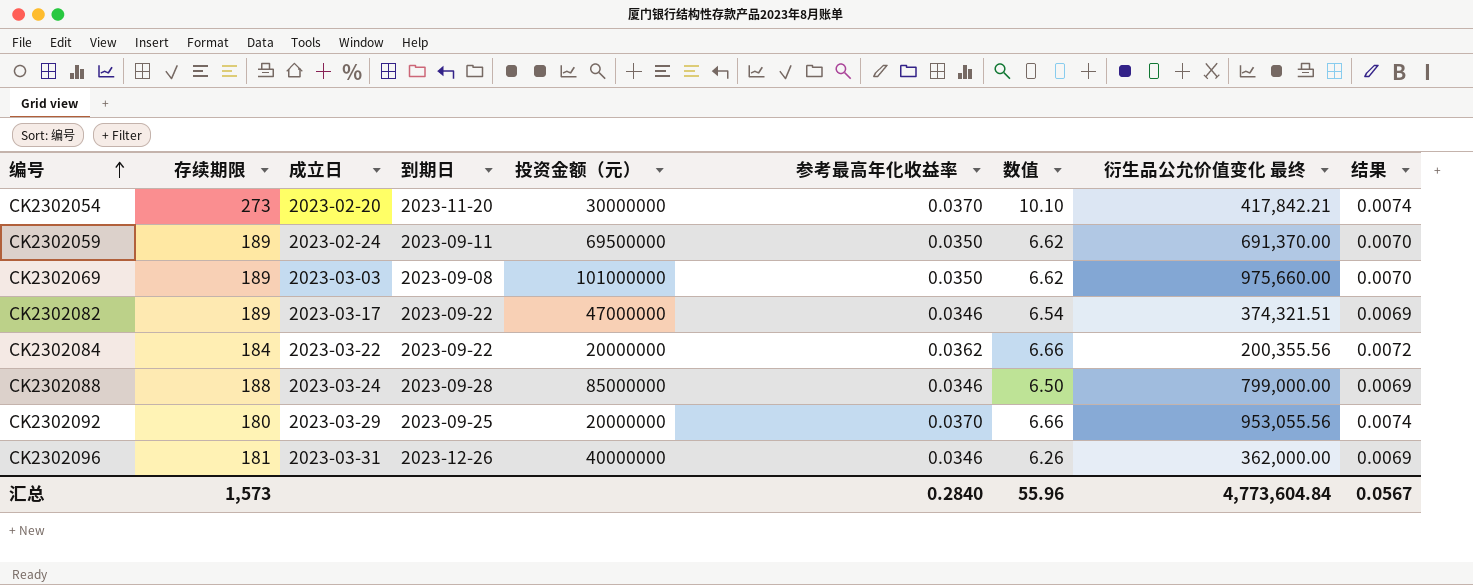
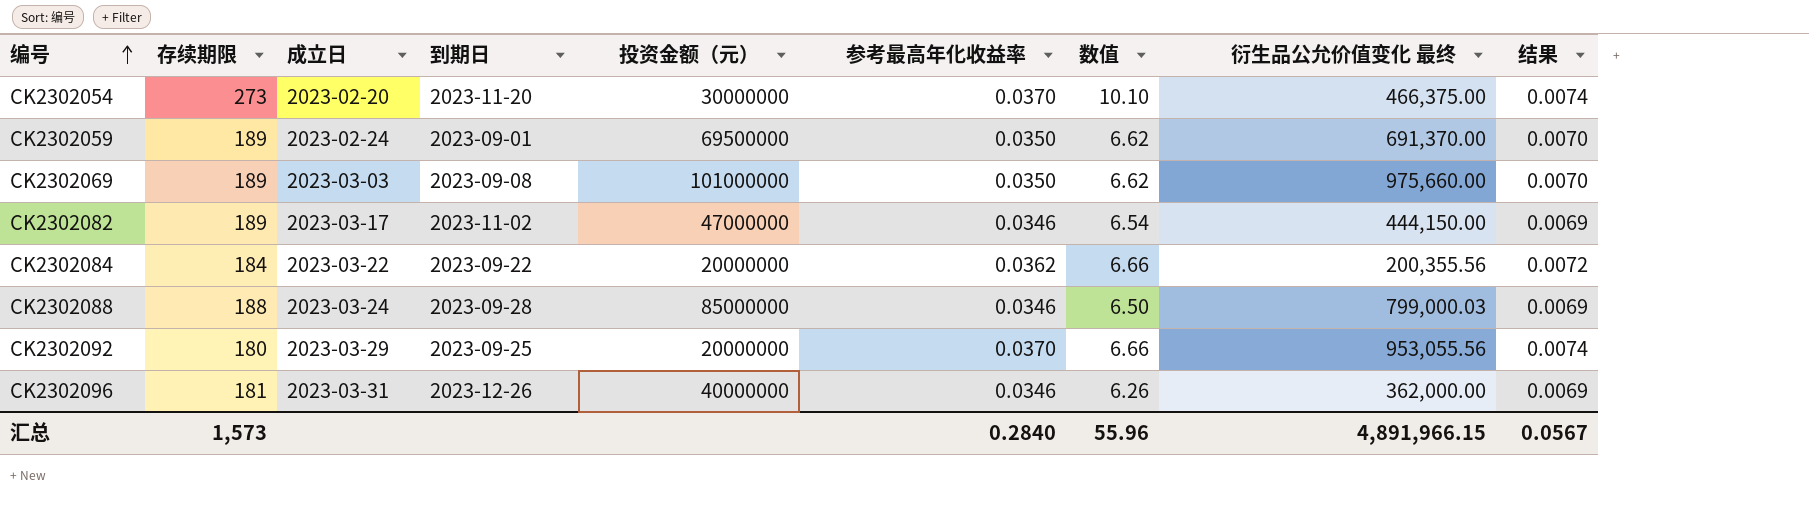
CK2302054 | 衍生品公允价值变化 最终: 417,842.21 -> 466,375.00
CK2302059 | 到期日: 2023-09-11 -> 2023-09-01
CK2302082 | 到期日: 2023-09-22 -> 2023-11-02
CK2302082 | 衍生品公允价值变化 最终: 374,321.51 -> 444,150.00
CK2302088 | 衍生品公允价值变化 最终: 799,000.00 -> 799,000.03
汇总 | 衍生品公允价值变化 最终: 4,773,604.84 -> 4,891,966.15

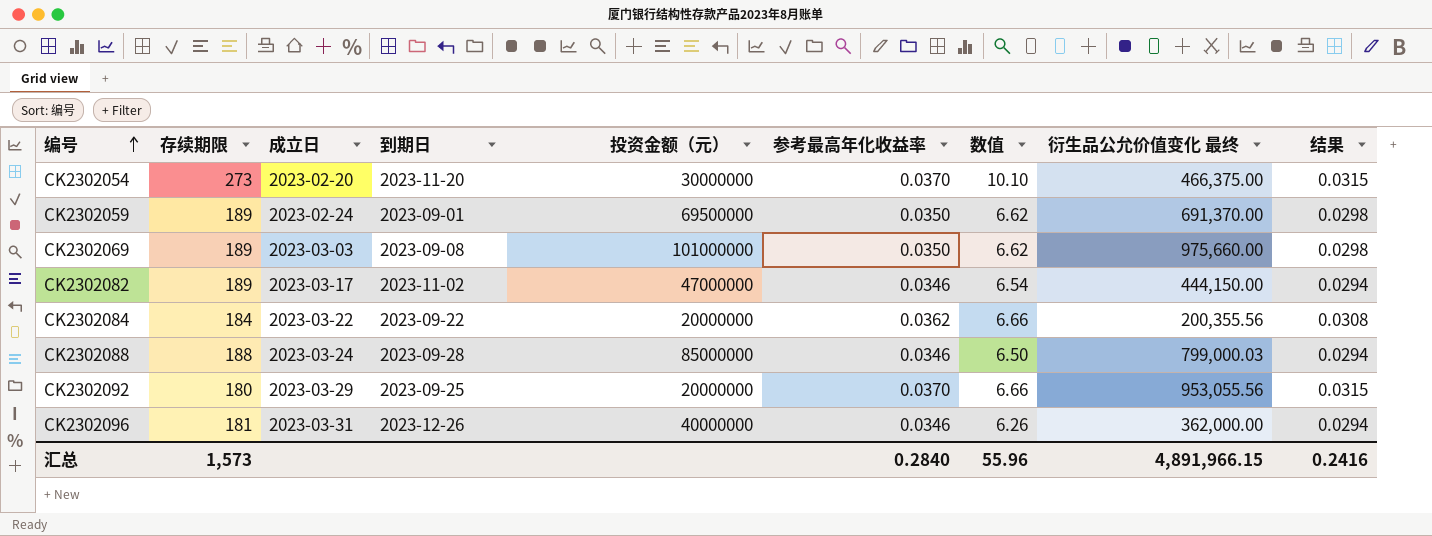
column 结果 | formula: [参考最高年化收益率] * 0.2 -> [参考最高年化收益率] * 0.85
汇总 | 结果: 0.0567 -> 0.2416

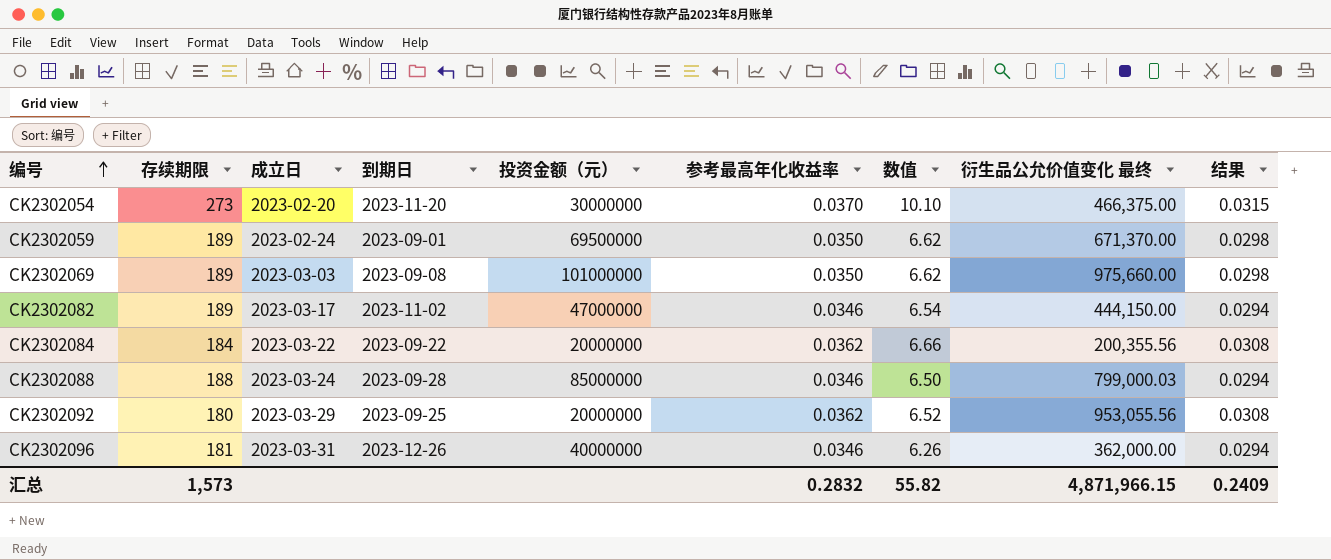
CK2302059 | 衍生品公允价值变化 最终: 691,370.00 -> 671,370.00
CK2302092 | 参考最高年化收益率: 0.0370 -> 0.0362
CK2302092 | 数值: 6.66 -> 6.52
CK2302092 | 结果: 0.0315 -> 0.0308
汇总 | 参考最高年化收益率: 0.2840 -> 0.2832
汇总 | 数值: 55.96 -> 55.82
汇总 | 衍生品公允价值变化 最终: 4,891,966.15 -> 4,871,966.15
汇总 | 结果: 0.2416 -> 0.2409

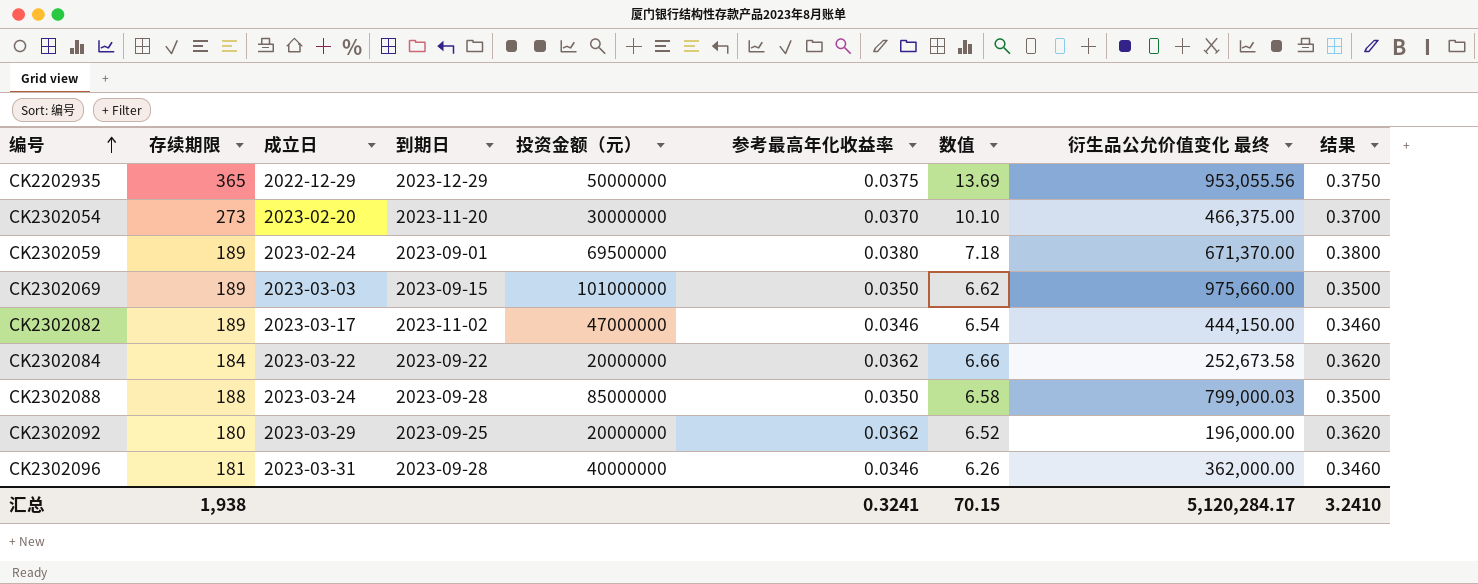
column 结果 | formula: [参考最高年化收益率] * 0.85 -> [参考最高年化收益率] * 10
row CK2202935: none -> 365 | 2022-12-29 | 2023-12-29 | 50000000 | 0.0375 | 13.69 | 953,055.56 | 0.3750
CK2302059 | 参考最高年化收益率: 0.0350 -> 0.0380
CK2302059 | 数值: 6.62 -> 7.18
CK2302069 | 到期日: 2023-09-08 -> 2023-09-15
CK2302084 | 衍生品公允价值变化 最终: 200,355.56 -> 252,673.58
CK2302088 | 参考最高年化收益率: 0.0346 -> 0.0350
CK2302088 | 数值: 6.50 -> 6.58
CK2302092 | 衍生品公允价值变化 最终: 953,055.56 -> 196,000.00
CK2302096 | 到期日: 2023-12-26 -> 2023-09-28
汇总 | 存续期限: 1,573 -> 1,938
汇总 | 参考最高年化收益率: 0.2832 -> 0.3241
汇总 | 数值: 55.82 -> 70.15
汇总 | 衍生品公允价值变化 最终: 4,871,966.15 -> 5,120,284.17
汇总 | 结果: 0.2409 -> 3.2410

